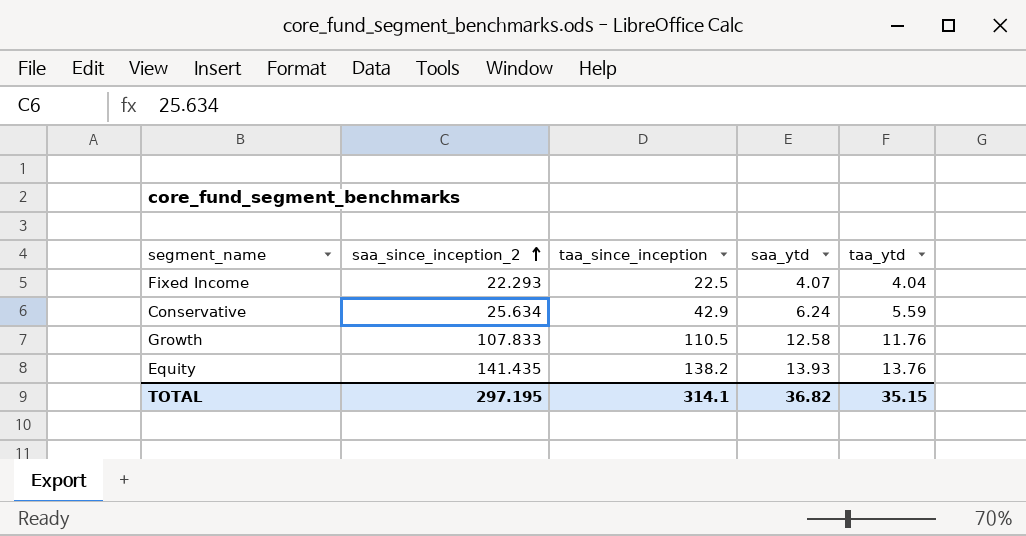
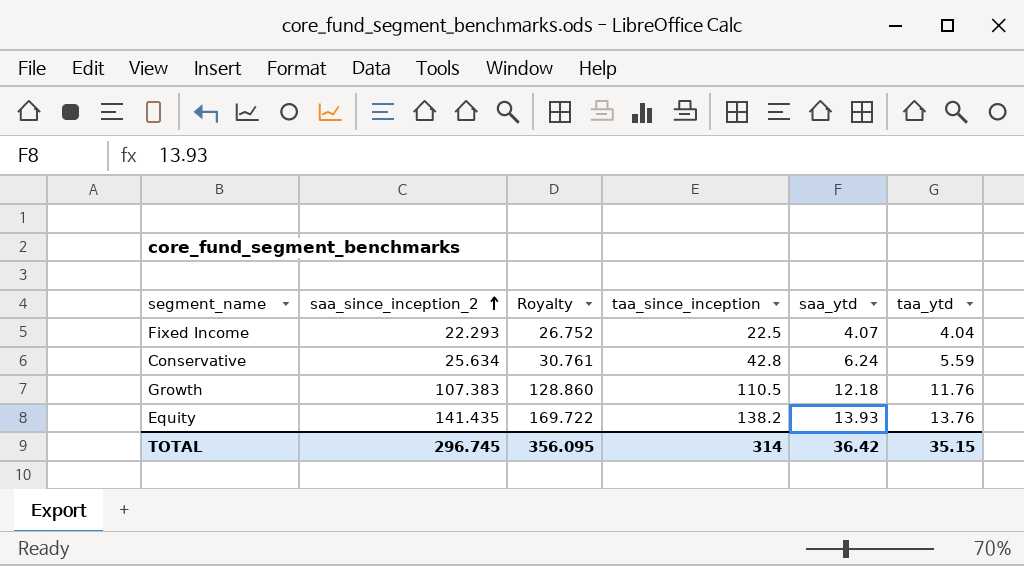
column Royalty | formula: none -> [saa_since_inception_2] * 1.2
Conservative | taa_since_inception: 42.9 -> 42.8
Growth | saa_since_inception_2: 107.833 -> 107.383
Growth | saa_ytd: 12.58 -> 12.18
TOTAL | saa_since_inception_2: 297.195 -> 296.745
TOTAL | taa_since_inception: 314.1 -> 314
TOTAL | saa_ytd: 36.82 -> 36.42

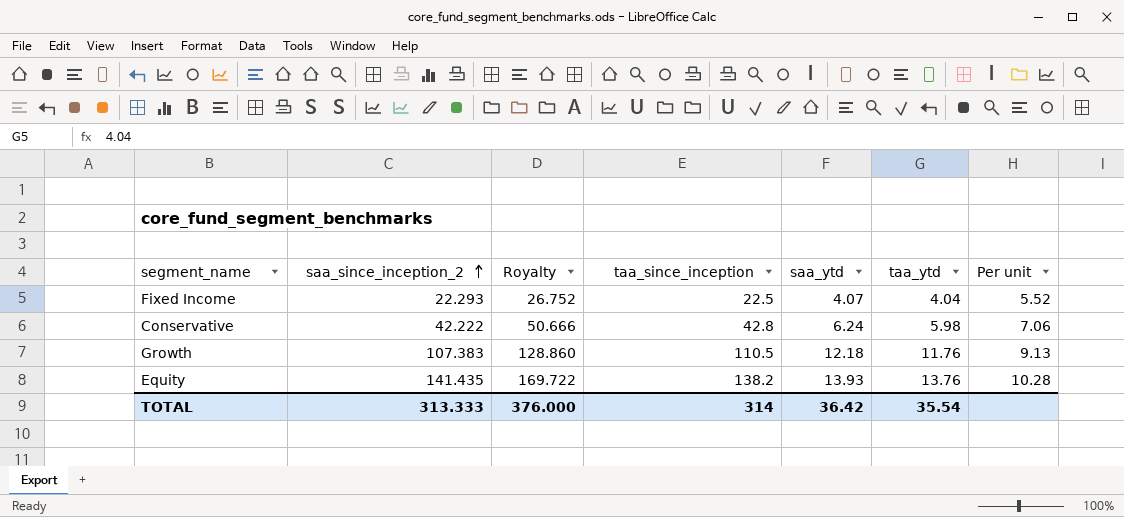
column Per unit | formula: none -> [saa_since_inception_2] / [taa_ytd]
Conservative | saa_since_inception_2: 25.634 -> 42.222
Conservative | Royalty: 30.761 -> 50.666
Conservative | taa_ytd: 5.59 -> 5.98
TOTAL | saa_since_inception_2: 296.745 -> 313.333
TOTAL | Royalty: 356.095 -> 376.000
TOTAL | taa_ytd: 35.15 -> 35.54

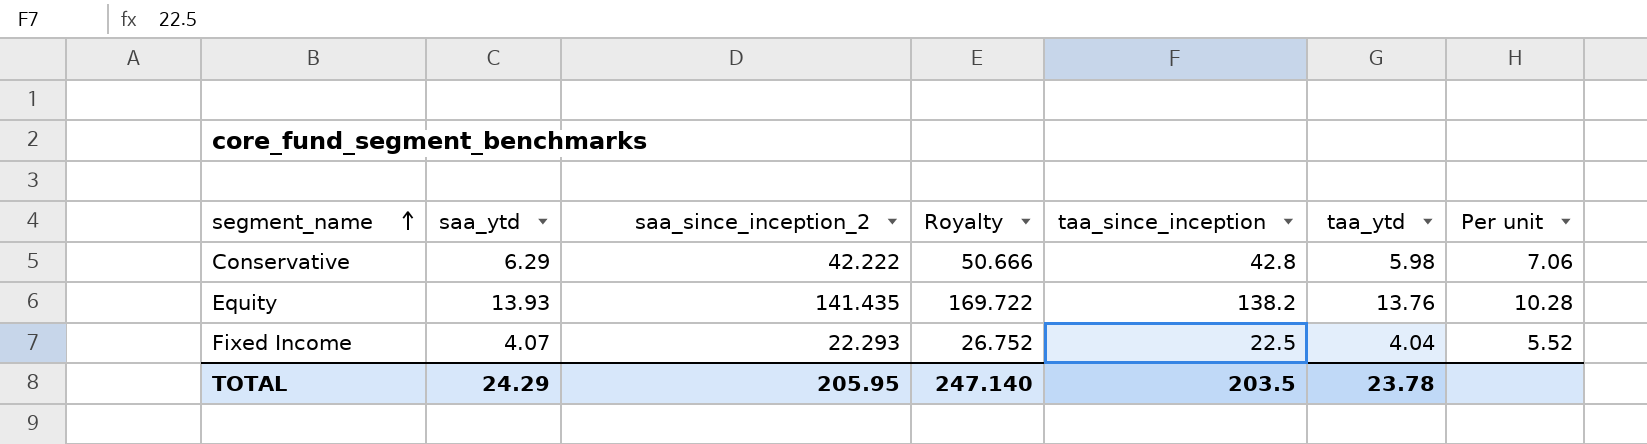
row order: saa_since_inception_2 ascending -> segment_name ascending
column saa_ytd | position: 5 -> 2
row Growth: 107.383 | 128.860 | 110.5 | 12.18 | 11.76 | 9.13 -> none
Conservative | saa_ytd: 6.24 -> 6.29
TOTAL | saa_ytd: 36.42 -> 24.29
TOTAL | saa_since_inception_2: 313.333 -> 205.95
TOTAL | Royalty: 376.000 -> 247.140
TOTAL | taa_since_inception: 314 -> 203.5
TOTAL | taa_ytd: 35.54 -> 23.78

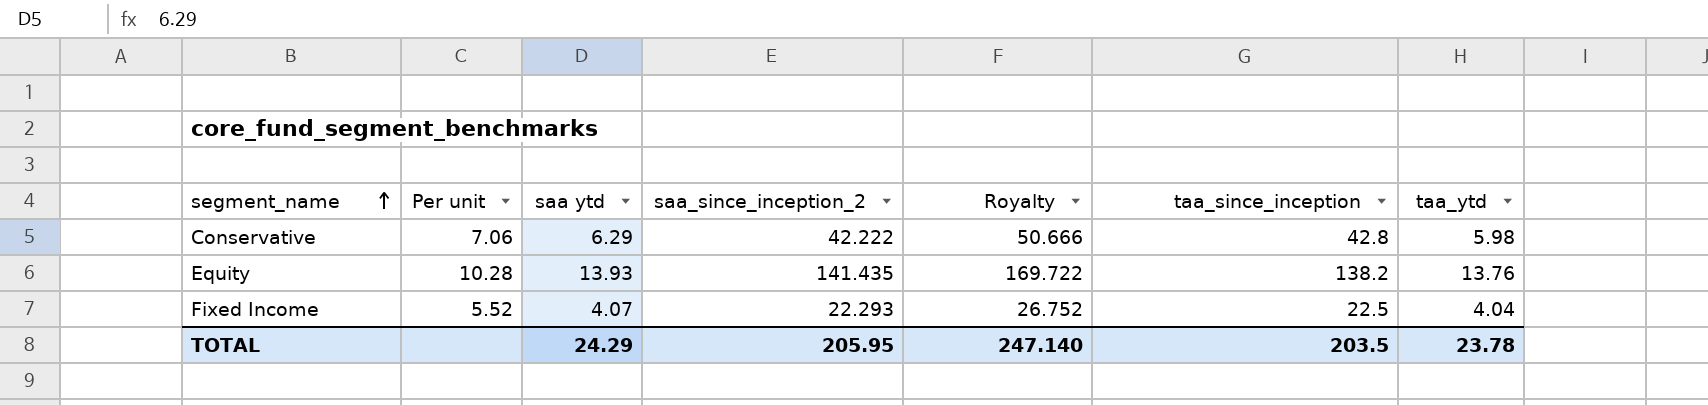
column Per unit | position: 7 -> 2
column name: saa_ytd -> saa ytd

